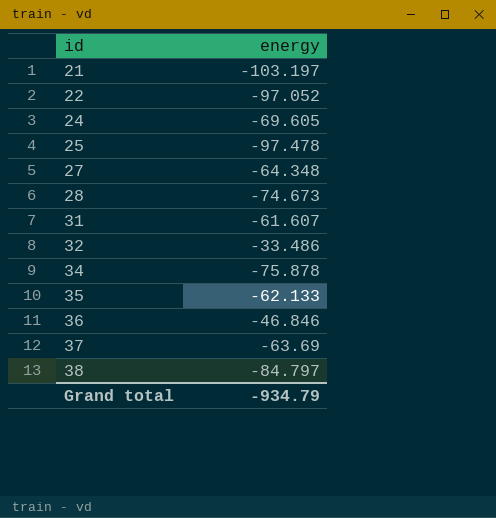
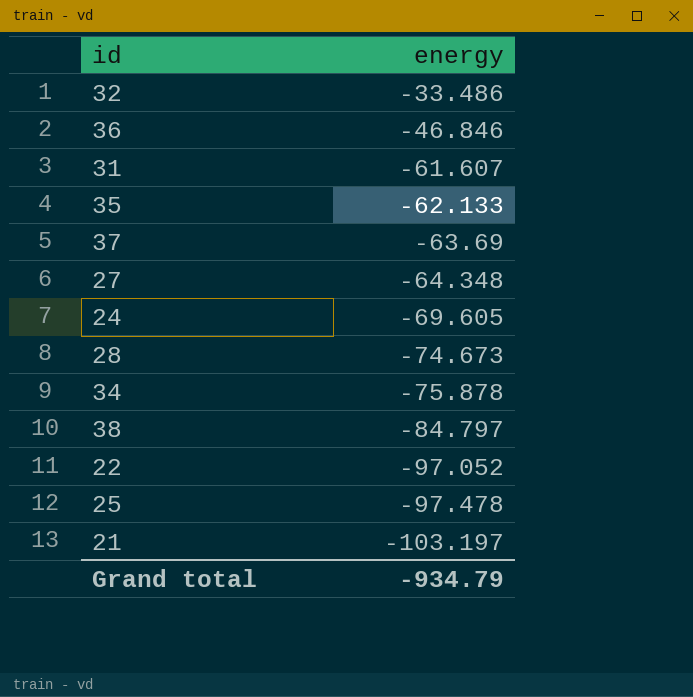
row order: id ascending -> energy descending

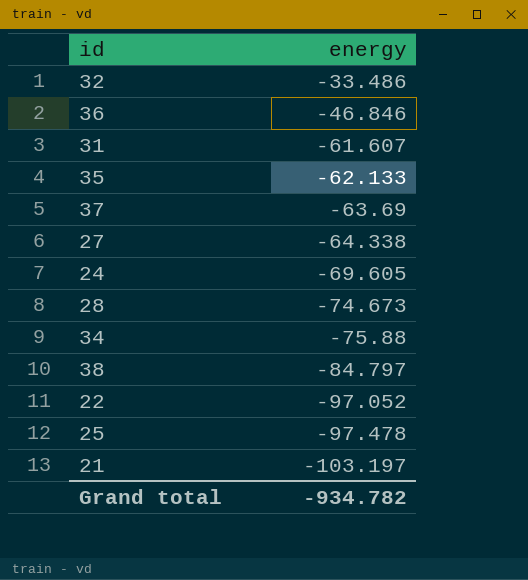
27 | energy: -64.348 -> -64.338
34 | energy: -75.878 -> -75.88
Grand total | energy: -934.79 -> -934.782

